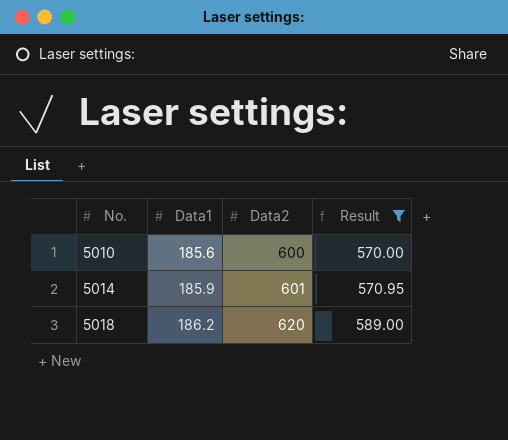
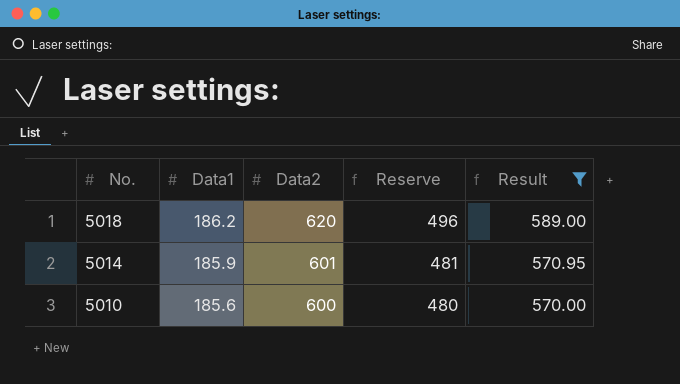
row order: No. ascending -> No. descending
column Reserve | formula: none -> [Data2] * 0.8

